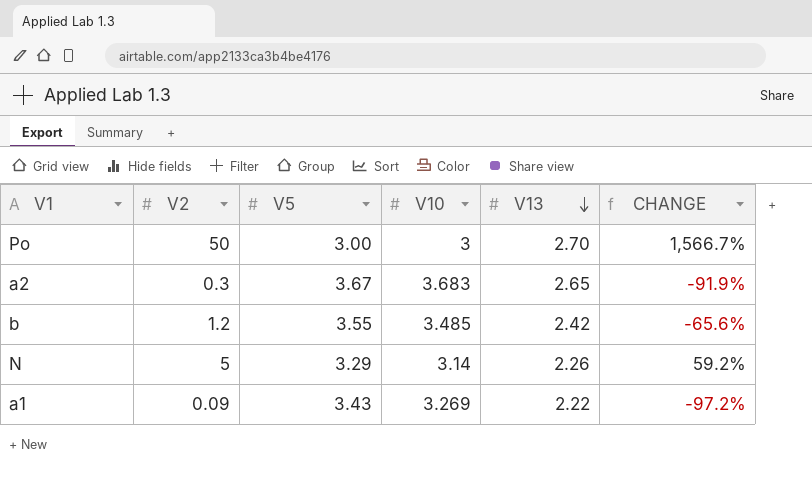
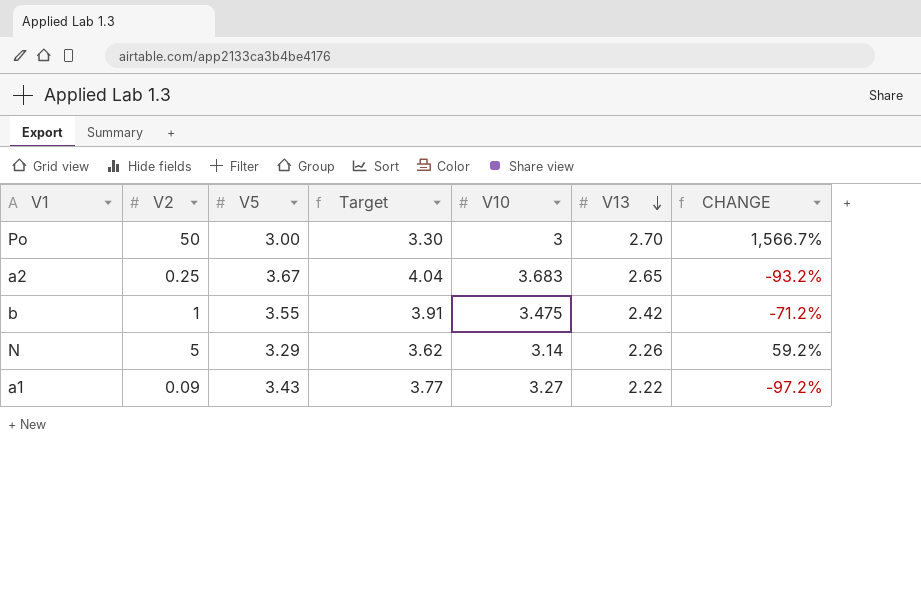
column Target | formula: none -> [V5] * 1.1
a2 | V2: 0.3 -> 0.25
a2 | CHANGE: -91.9% -> -93.2%
b | V2: 1.2 -> 1
b | V10: 3.485 -> 3.475
b | CHANGE: -65.6% -> -71.2%
a1 | V10: 3.269 -> 3.27

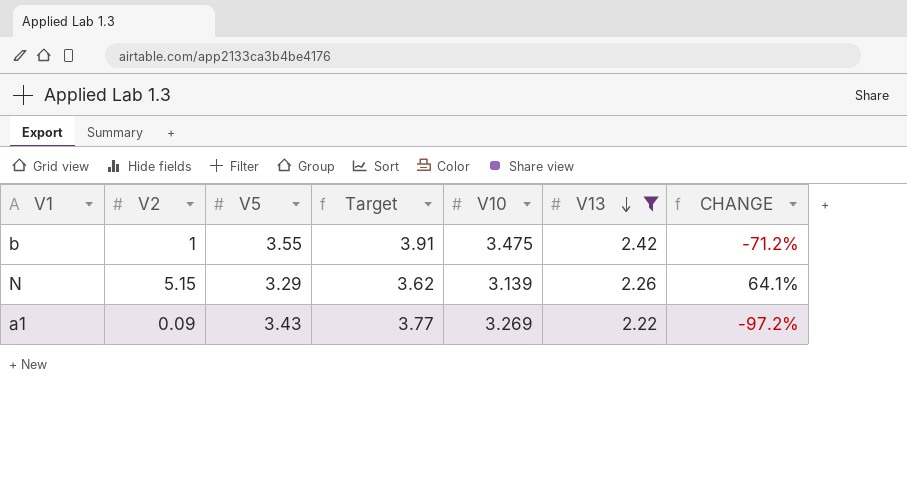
filter: none -> V13 <= 2.42
N | V2: 5 -> 5.15
N | V10: 3.14 -> 3.139
N | CHANGE: 59.2% -> 64.1%
a1 | V10: 3.27 -> 3.269

